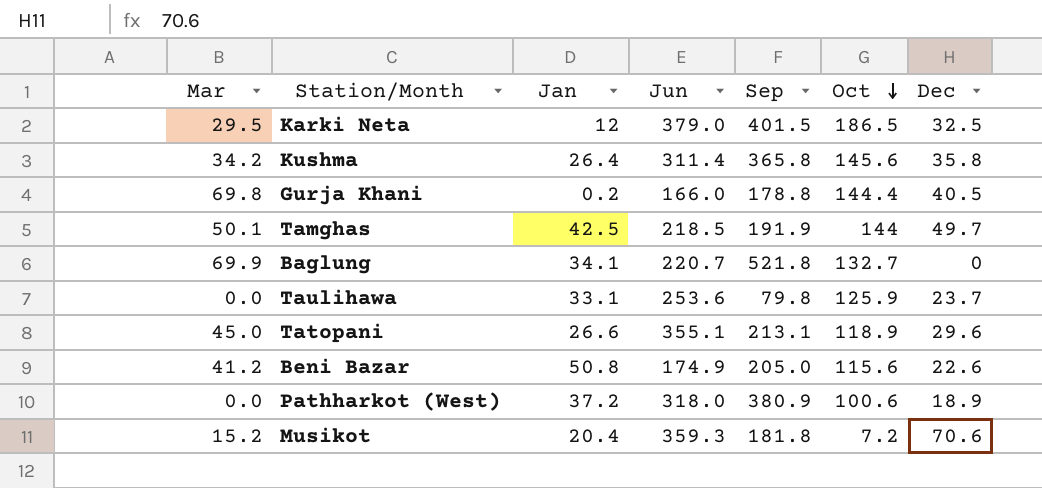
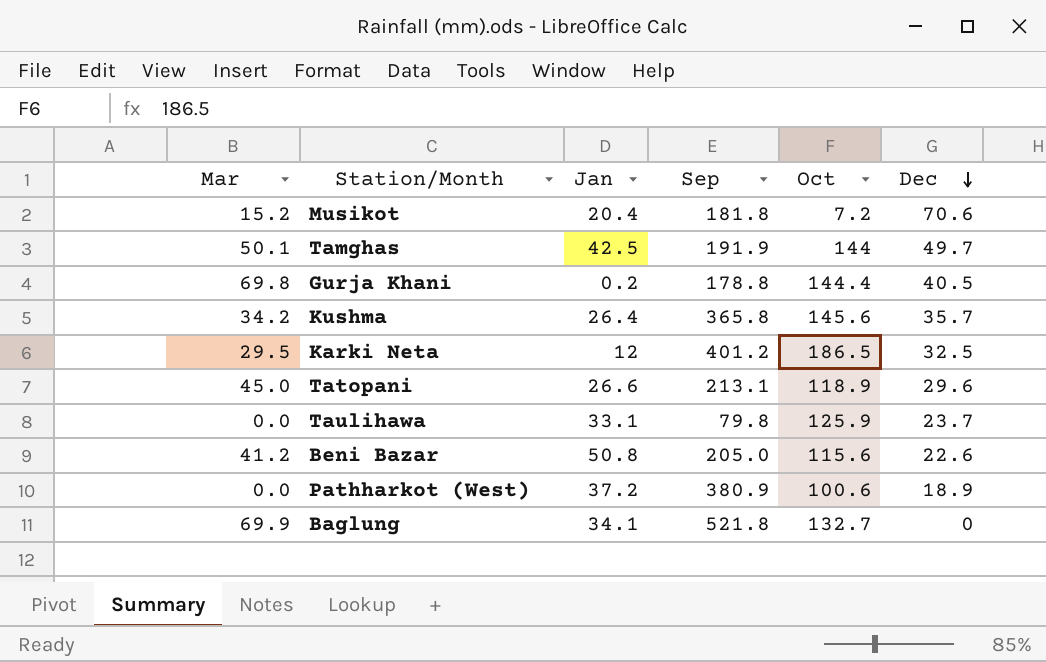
row order: Oct descending -> Dec descending
column Jun | position: 4 -> none
Kushma | Dec: 35.8 -> 35.7
Karki Neta | Sep: 401.5 -> 401.2

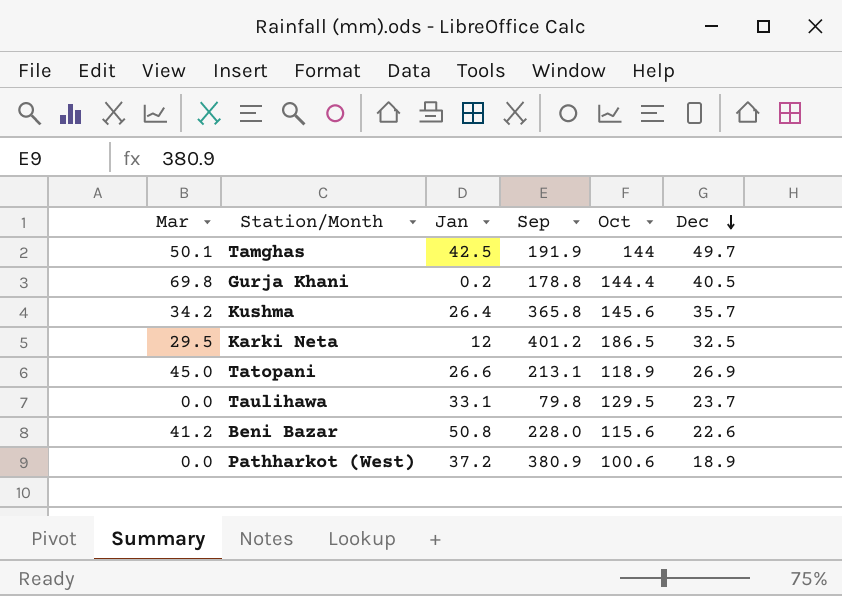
row Musikot: 15.2 | 20.4 | 181.8 | 7.2 | 70.6 -> none
row Baglung: 69.9 | 34.1 | 521.8 | 132.7 | 0 -> none
Tatopani | Dec: 29.6 -> 26.9
Taulihawa | Oct: 125.9 -> 129.5
Beni Bazar | Sep: 205.0 -> 228.0

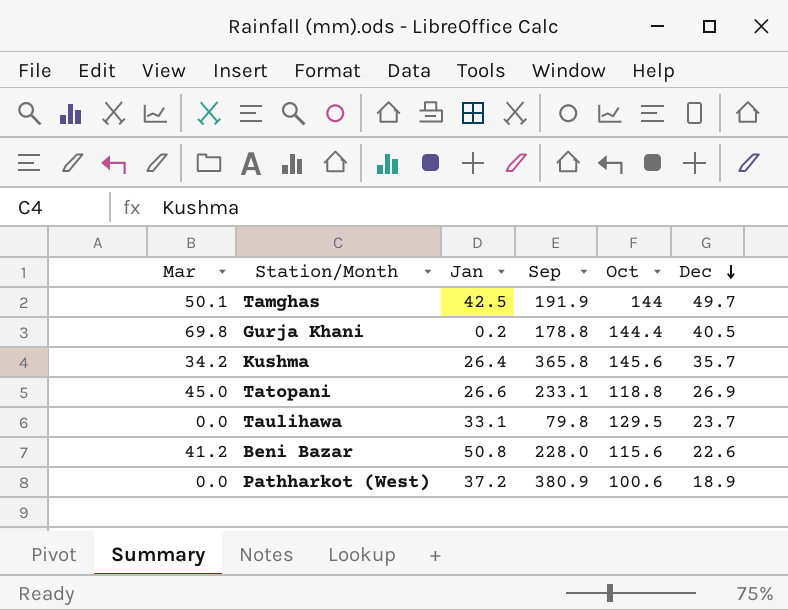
row Karki Neta: 29.5 | 12 | 401.2 | 186.5 | 32.5 -> none
Tatopani | Sep: 213.1 -> 233.1
Tatopani | Oct: 118.9 -> 118.8

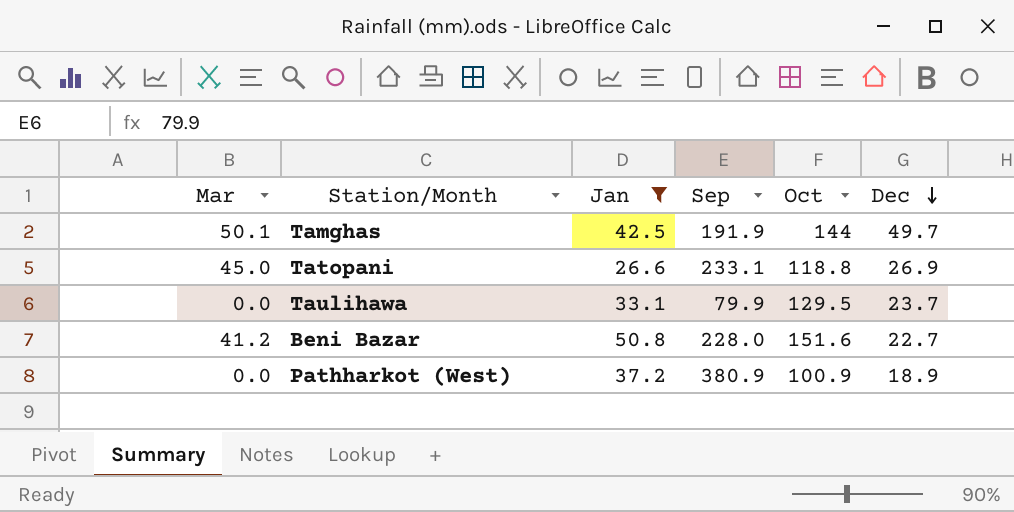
filter: none -> Jan >= 26.6
Taulihawa | Sep: 79.8 -> 79.9
Beni Bazar | Oct: 115.6 -> 151.6
Beni Bazar | Dec: 22.6 -> 22.7
Pathharkot (West) | Oct: 100.6 -> 100.9

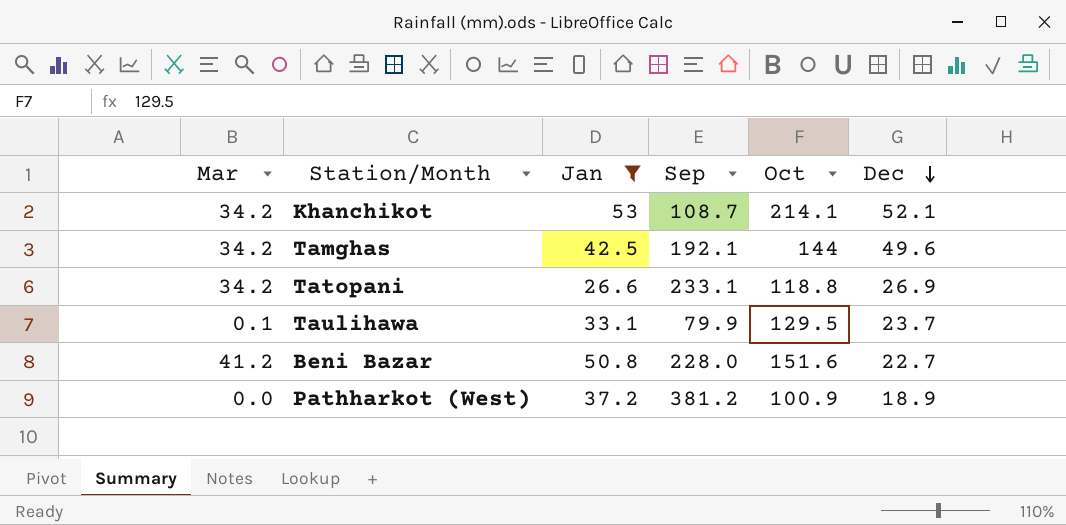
row Khanchikot: none -> 34.2 | 53 | 108.7 | 214.1 | 52.1
Tamghas | Mar: 50.1 -> 34.2
Tamghas | Sep: 191.9 -> 192.1
Tamghas | Dec: 49.7 -> 49.6
Tatopani | Mar: 45.0 -> 34.2
Taulihawa | Mar: 0.0 -> 0.1
Pathharkot (West) | Sep: 380.9 -> 381.2

